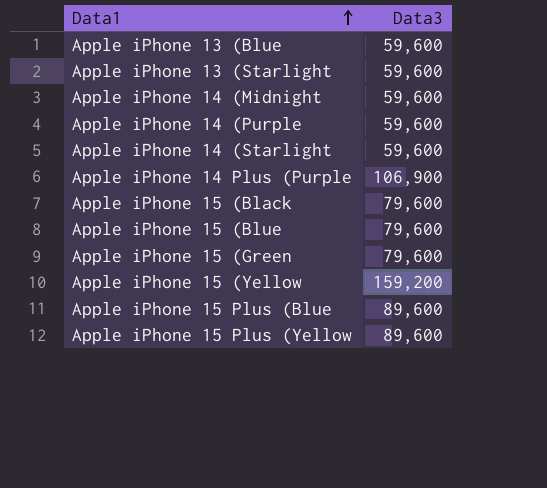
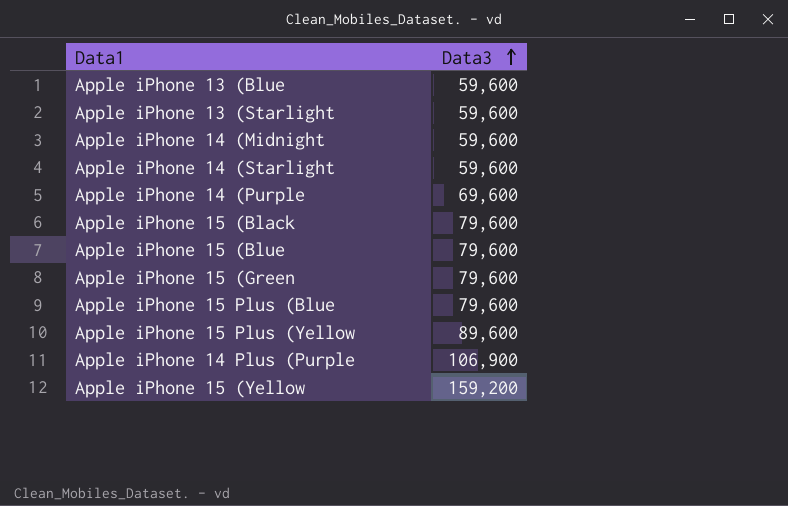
row order: Data1 ascending -> Data3 ascending
Apple iPhone 14 (Purple | Data3: 59,600 -> 69,600
Apple iPhone 15 Plus (Blue | Data3: 89,600 -> 79,600

